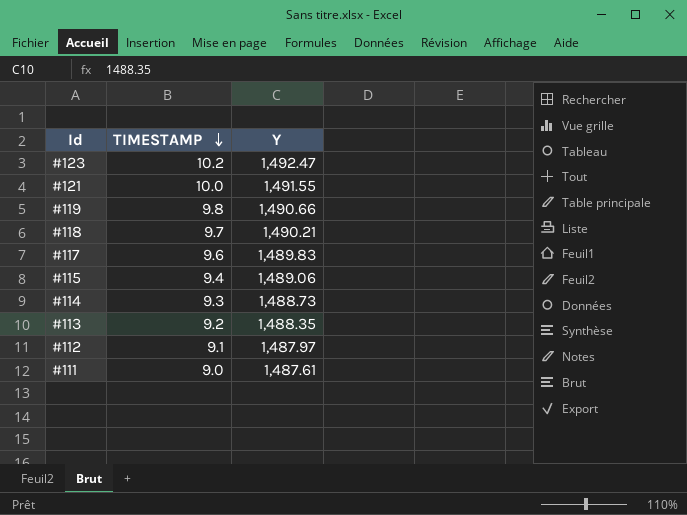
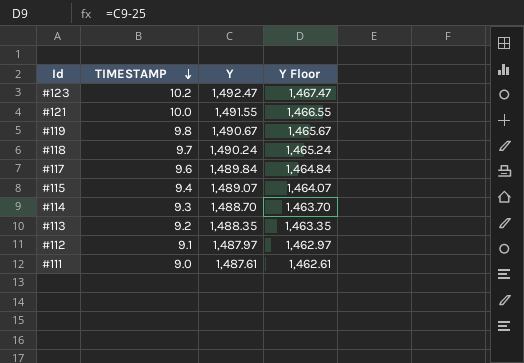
column Y Floor | formula: none -> [Y] - 25
#119 | Y: 1,490.66 -> 1,490.67
#118 | Y: 1,490.21 -> 1,490.24
#117 | Y: 1,489.83 -> 1,489.84
#115 | Y: 1,489.06 -> 1,489.07
#114 | Y: 1,488.73 -> 1,488.70

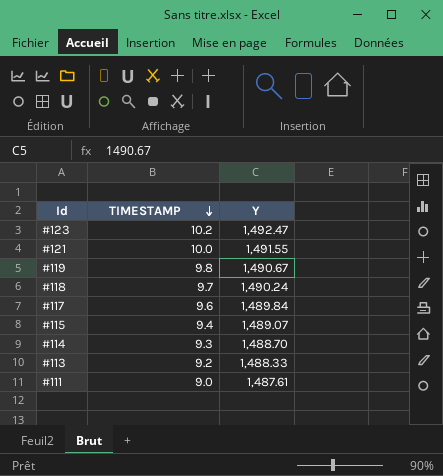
column Y Floor | formula: [Y] - 25 -> none
row #112: 9.1 | 1,487.97 | 1,462.97 -> none
#113 | Y: 1,488.35 -> 1,488.33

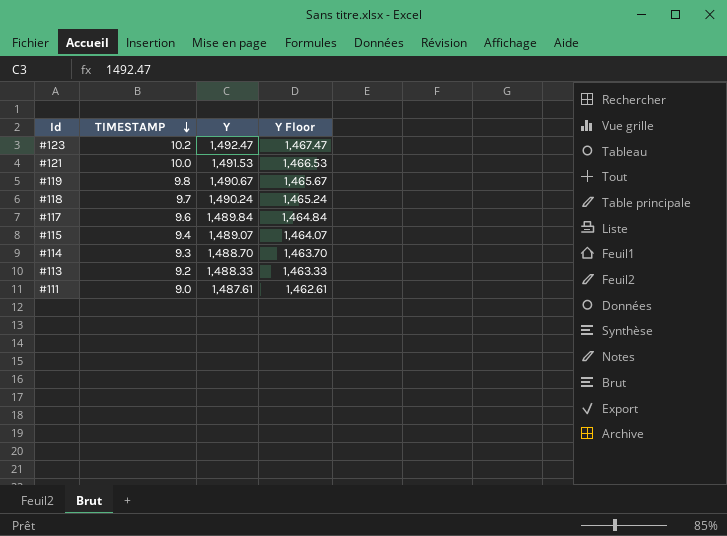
column Y Floor | formula: none -> [Y] - 25
#121 | Y: 1,491.55 -> 1,491.53

